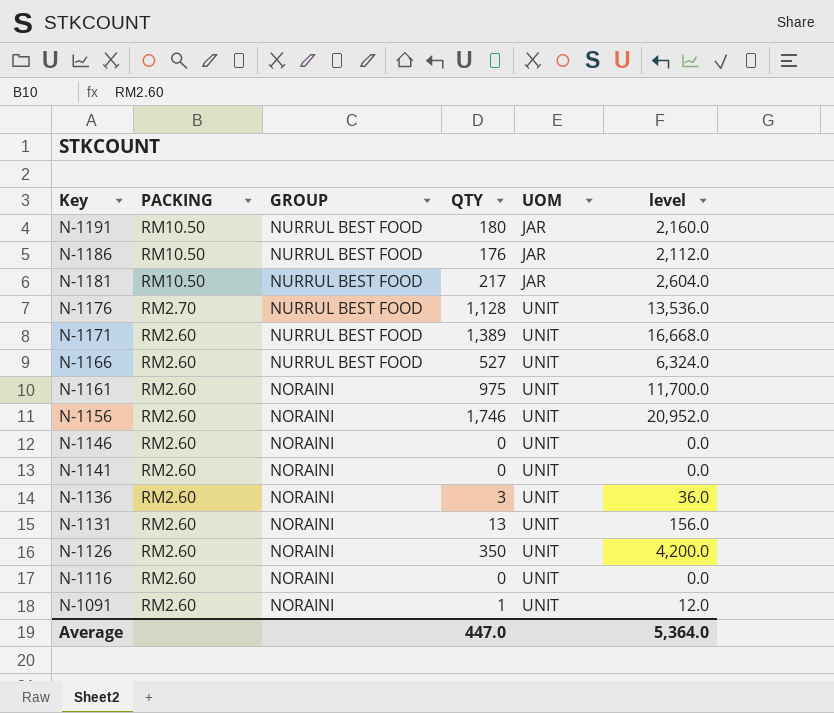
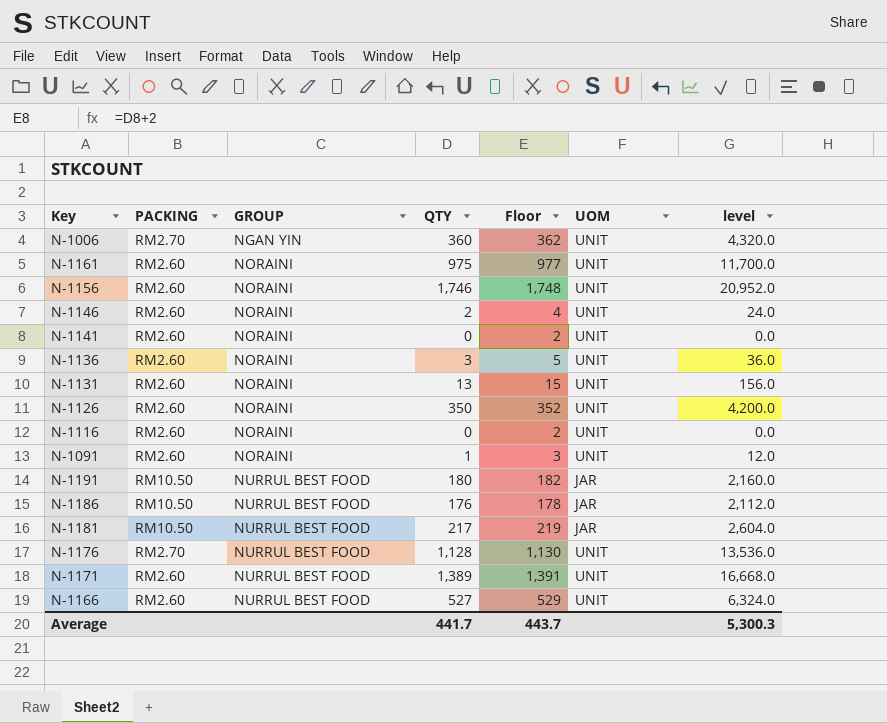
row order: Key descending -> GROUP ascending
column Floor | formula: none -> [QTY] + 2
row N-1006: none -> RM2.70 | NGAN YIN | 360 | 362 | UNIT | 4,320.0
N-1146 | QTY: 0 -> 2
N-1146 | level: 0.0 -> 24.0
Average | QTY: 447.0 -> 441.7
Average | level: 5,364.0 -> 5,300.3

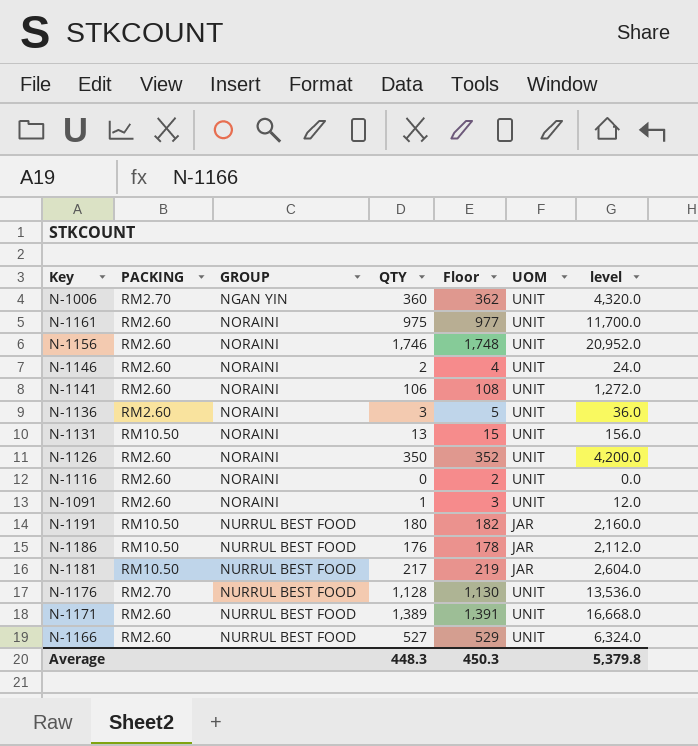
N-1141 | QTY: 0 -> 106
N-1141 | Floor: 2 -> 108
N-1141 | level: 0.0 -> 1,272.0
N-1131 | PACKING: RM2.60 -> RM10.50
Average | QTY: 441.7 -> 448.3
Average | Floor: 443.7 -> 450.3
Average | level: 5,300.3 -> 5,379.8

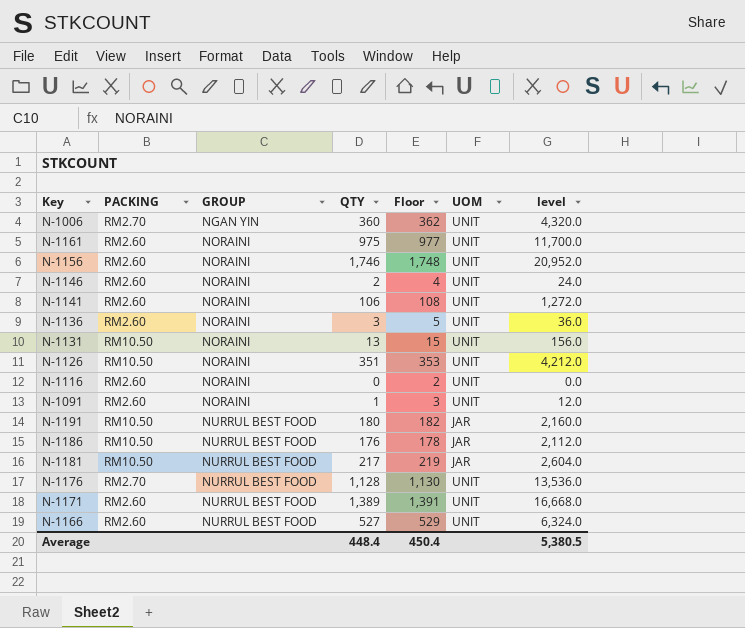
N-1126 | PACKING: RM2.60 -> RM10.50
N-1126 | QTY: 350 -> 351
N-1126 | Floor: 352 -> 353
N-1126 | level: 4,200.0 -> 4,212.0
Average | QTY: 448.3 -> 448.4
Average | Floor: 450.3 -> 450.4
Average | level: 5,379.8 -> 5,380.5

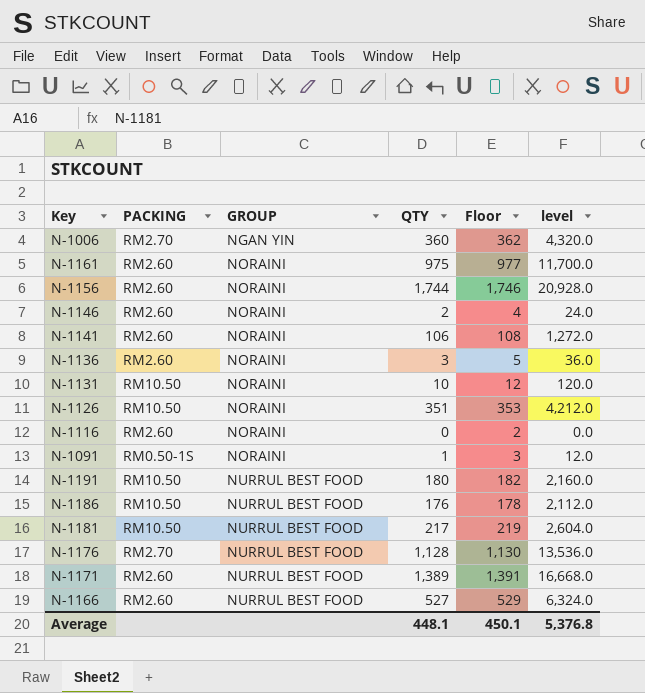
column UOM | position: 6 -> none
N-1156 | QTY: 1,746 -> 1,744
N-1156 | Floor: 1,748 -> 1,746
N-1156 | level: 20,952.0 -> 20,928.0
N-1131 | QTY: 13 -> 10
N-1131 | Floor: 15 -> 12
N-1131 | level: 156.0 -> 120.0
N-1091 | PACKING: RM2.60 -> RM0.50-1S
Average | QTY: 448.4 -> 448.1
Average | Floor: 450.4 -> 450.1
Average | level: 5,380.5 -> 5,376.8

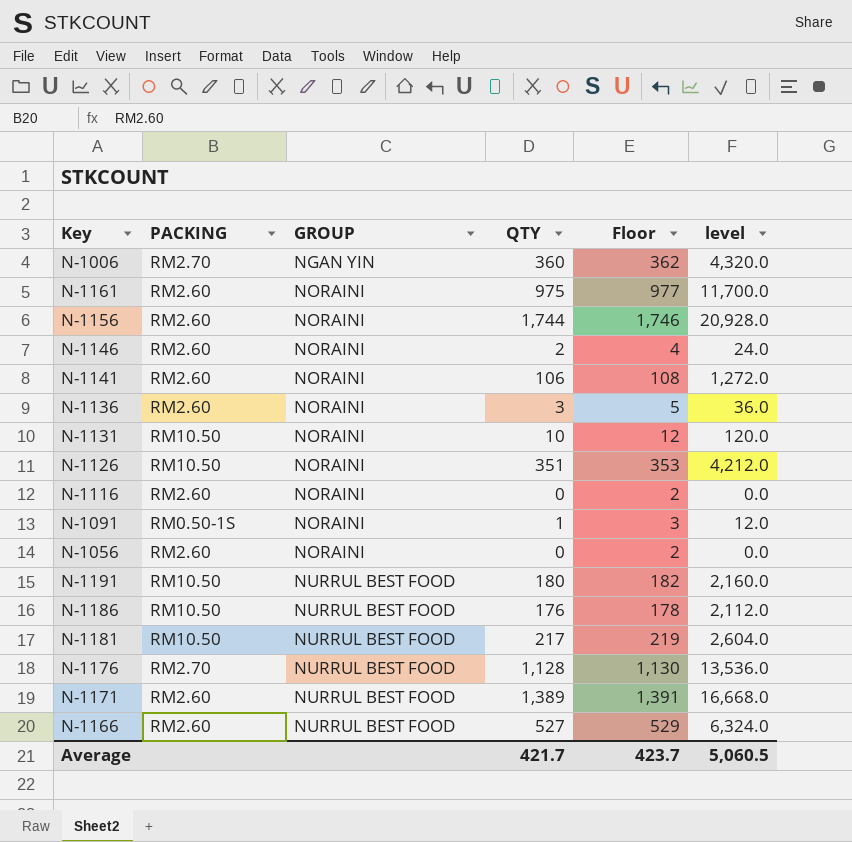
row N-1056: none -> RM2.60 | NORAINI | 0 | 2 | 0.0
Average | QTY: 448.1 -> 421.7
Average | Floor: 450.1 -> 423.7
Average | level: 5,376.8 -> 5,060.5

